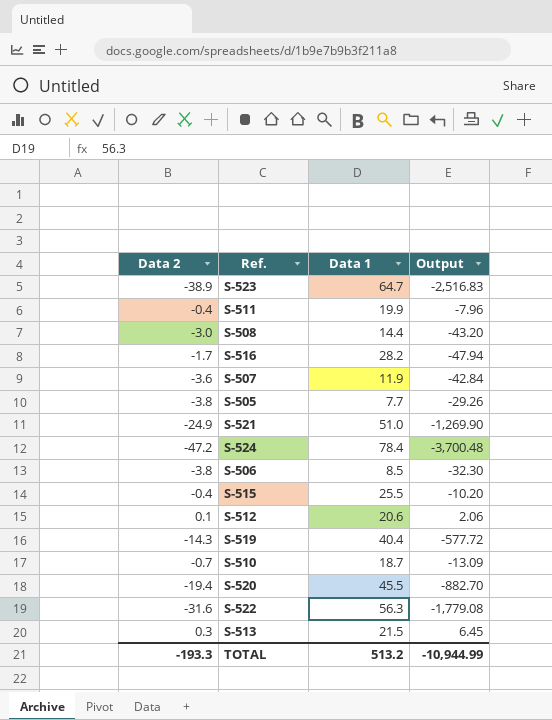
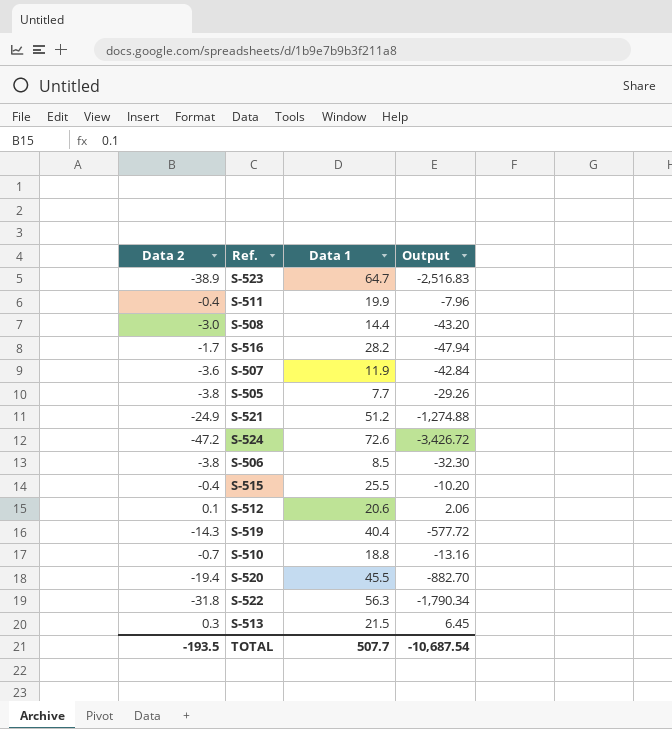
S-521 | Data 1: 51.0 -> 51.2
S-521 | Output: -1,269.90 -> -1,274.88
S-524 | Data 1: 78.4 -> 72.6
S-524 | Output: -3,700.48 -> -3,426.72
S-510 | Data 1: 18.7 -> 18.8
S-510 | Output: -13.09 -> -13.16
S-522 | Data 2: -31.6 -> -31.8
S-522 | Output: -1,779.08 -> -1,790.34
TOTAL | Data 2: -193.3 -> -193.5
TOTAL | Data 1: 513.2 -> 507.7
TOTAL | Output: -10,944.99 -> -10,687.54

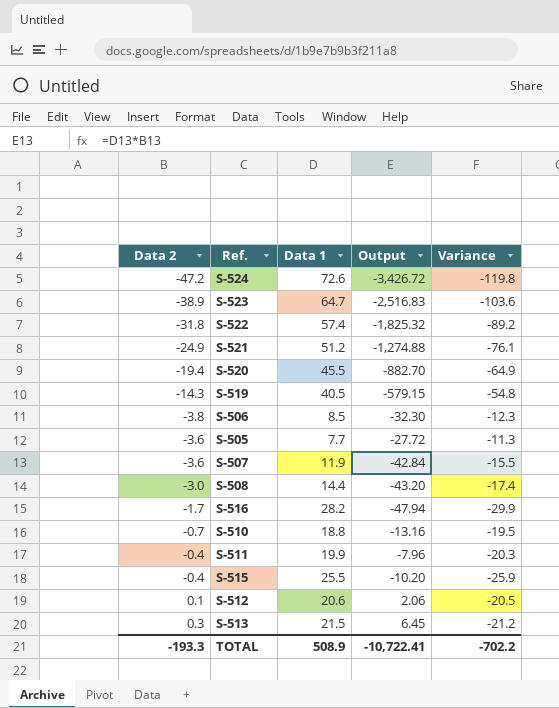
row order: none -> Data 2 ascending
column Variance | formula: none -> [Data 2] - [Data 1]
S-522 | Data 1: 56.3 -> 57.4
S-522 | Output: -1,790.34 -> -1,825.32
S-519 | Data 1: 40.4 -> 40.5
S-519 | Output: -577.72 -> -579.15
S-505 | Data 2: -3.8 -> -3.6
S-505 | Output: -29.26 -> -27.72
TOTAL | Data 2: -193.5 -> -193.3
TOTAL | Data 1: 507.7 -> 508.9
TOTAL | Output: -10,687.54 -> -10,722.41

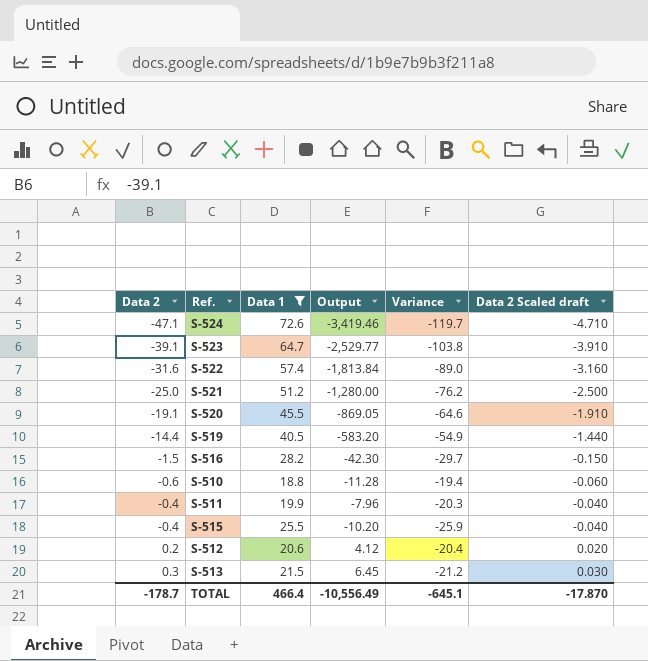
filter: none -> Data 1 >= 18.8
column Data 2 Scaled draft | formula: none -> [Data 2] * 0.1
S-524 | Data 2: -47.2 -> -47.1
S-524 | Output: -3,426.72 -> -3,419.46
S-524 | Variance: -119.8 -> -119.7
S-523 | Data 2: -38.9 -> -39.1
S-523 | Output: -2,516.83 -> -2,529.77
S-523 | Variance: -103.6 -> -103.8
S-522 | Data 2: -31.8 -> -31.6
S-522 | Output: -1,825.32 -> -1,813.84
S-522 | Variance: -89.2 -> -89.0
S-521 | Data 2: -24.9 -> -25.0
S-521 | Output: -1,274.88 -> -1,280.00
S-521 | Variance: -76.1 -> -76.2
S-520 | Data 2: -19.4 -> -19.1
S-520 | Output: -882.70 -> -869.05
S-520 | Variance: -64.9 -> -64.6
S-519 | Data 2: -14.3 -> -14.4
S-519 | Output: -579.15 -> -583.20
S-519 | Variance: -54.8 -> -54.9
S-516 | Data 2: -1.7 -> -1.5
S-516 | Output: -47.94 -> -42.30
S-516 | Variance: -29.9 -> -29.7
S-510 | Data 2: -0.7 -> -0.6
S-510 | Output: -13.16 -> -11.28
S-510 | Variance: -19.5 -> -19.4
S-512 | Data 2: 0.1 -> 0.2
S-512 | Output: 2.06 -> 4.12
S-512 | Variance: -20.5 -> -20.4
TOTAL | Data 2: -193.3 -> -178.7
TOTAL | Data 1: 508.9 -> 466.4
TOTAL | Output: -10,722.41 -> -10,556.49
TOTAL | Variance: -702.2 -> -645.1

